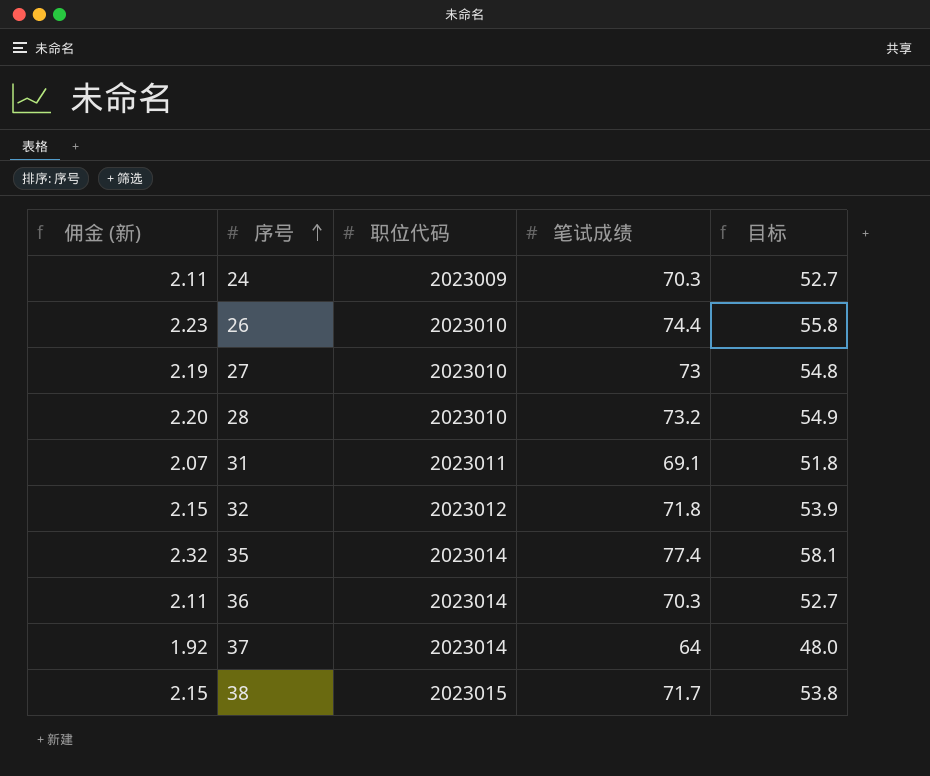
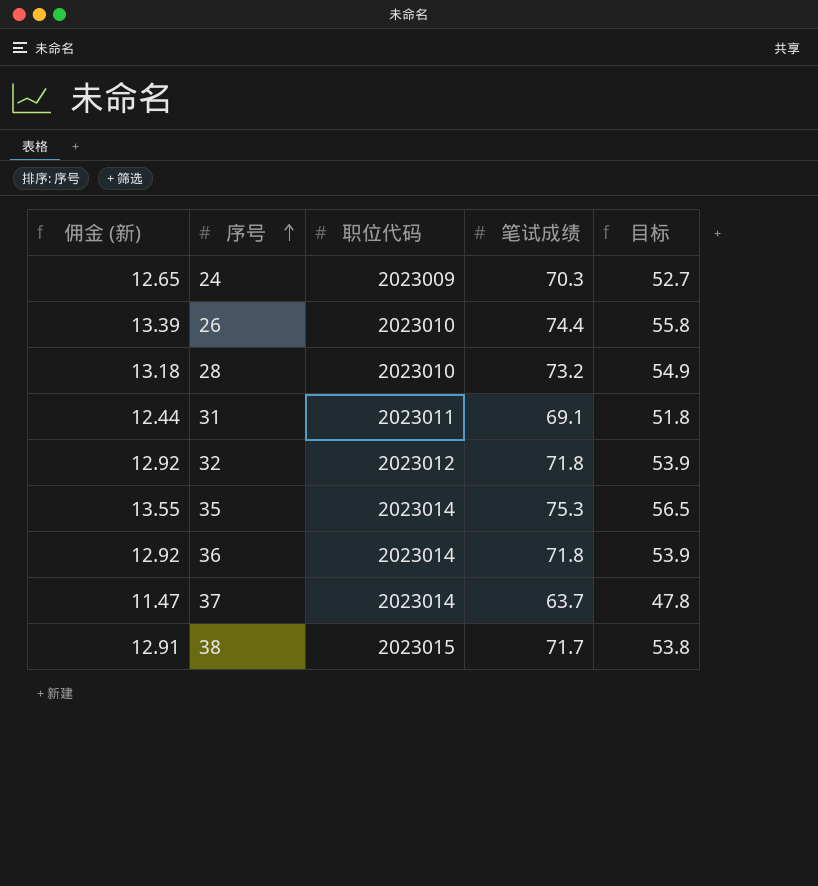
column 佣金 (新) | formula: [笔试成绩] * 0.03 -> [笔试成绩] * 0.18
row 27: 2.19 | 2023010 | 73 | 54.8 -> none
35 | 笔试成绩: 77.4 -> 75.3
35 | 目标: 58.1 -> 56.5
36 | 笔试成绩: 70.3 -> 71.8
36 | 目标: 52.7 -> 53.9
37 | 笔试成绩: 64 -> 63.7
37 | 目标: 48.0 -> 47.8

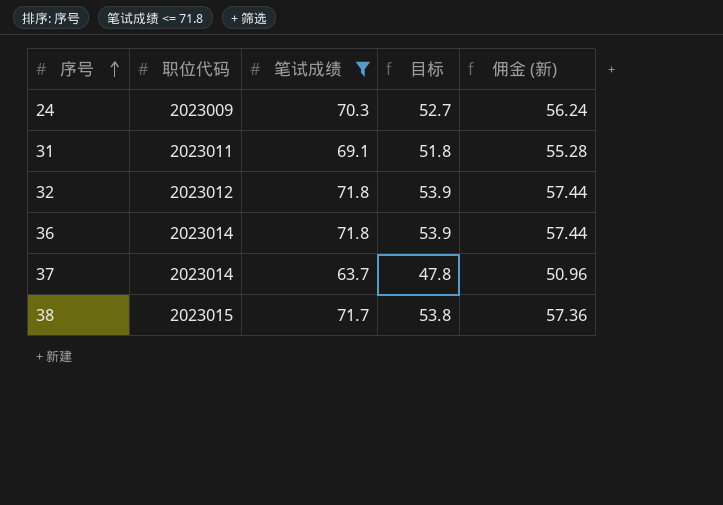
filter: none -> 笔试成绩 <= 71.8
column 佣金 (新) | formula: [笔试成绩] * 0.18 -> [笔试成绩] * 0.8
column 佣金 (新) | position: 1 -> 5

